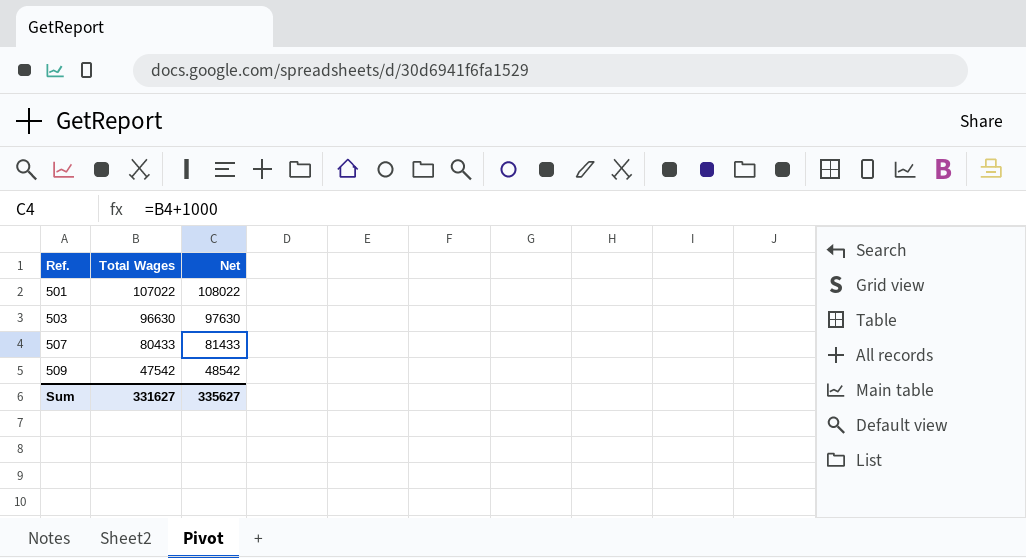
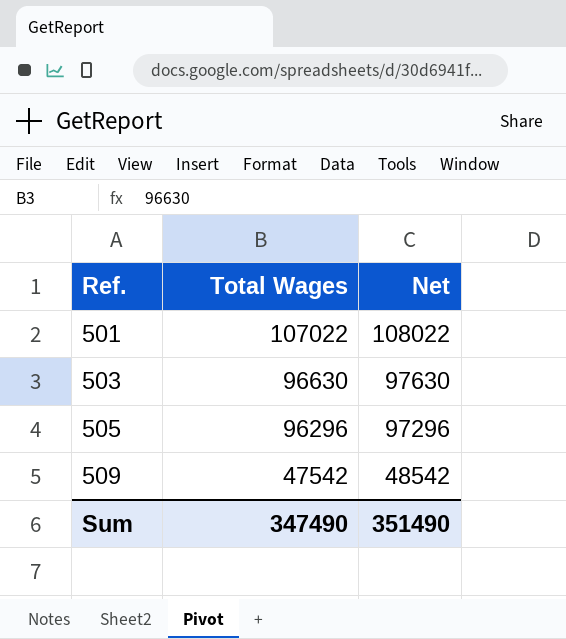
row 507: 80433 | 81433 -> none
row 505: none -> 96296 | 97296
Sum | Total Wages: 331627 -> 347490
Sum | Net: 335627 -> 351490

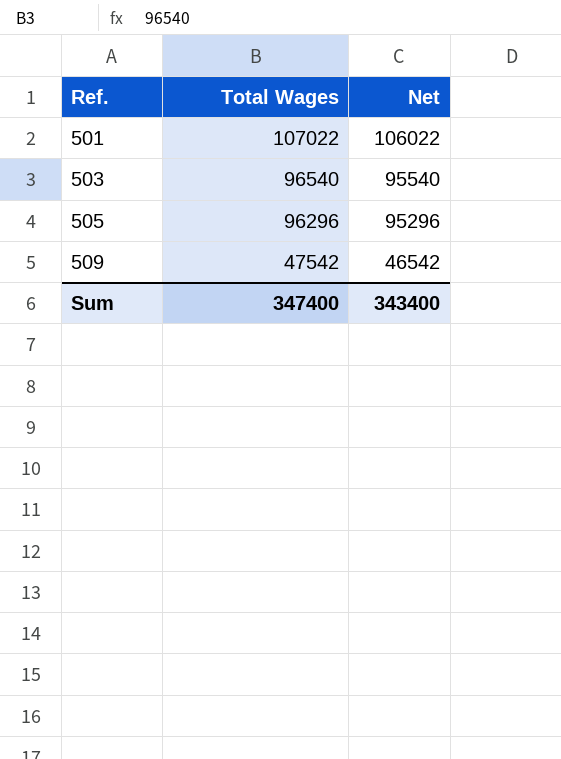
column Net | formula: [Total Wages] + 1000 -> [Total Wages] - 1000
503 | Total Wages: 96630 -> 96540
Sum | Total Wages: 347490 -> 347400
Sum | Net: 351490 -> 343400

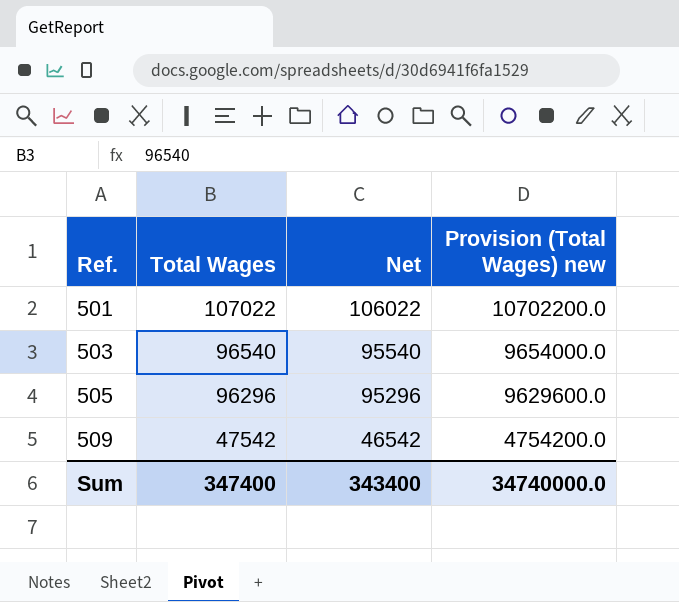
column Provision (Total Wages) new | formula: none -> [Total Wages] * 100

